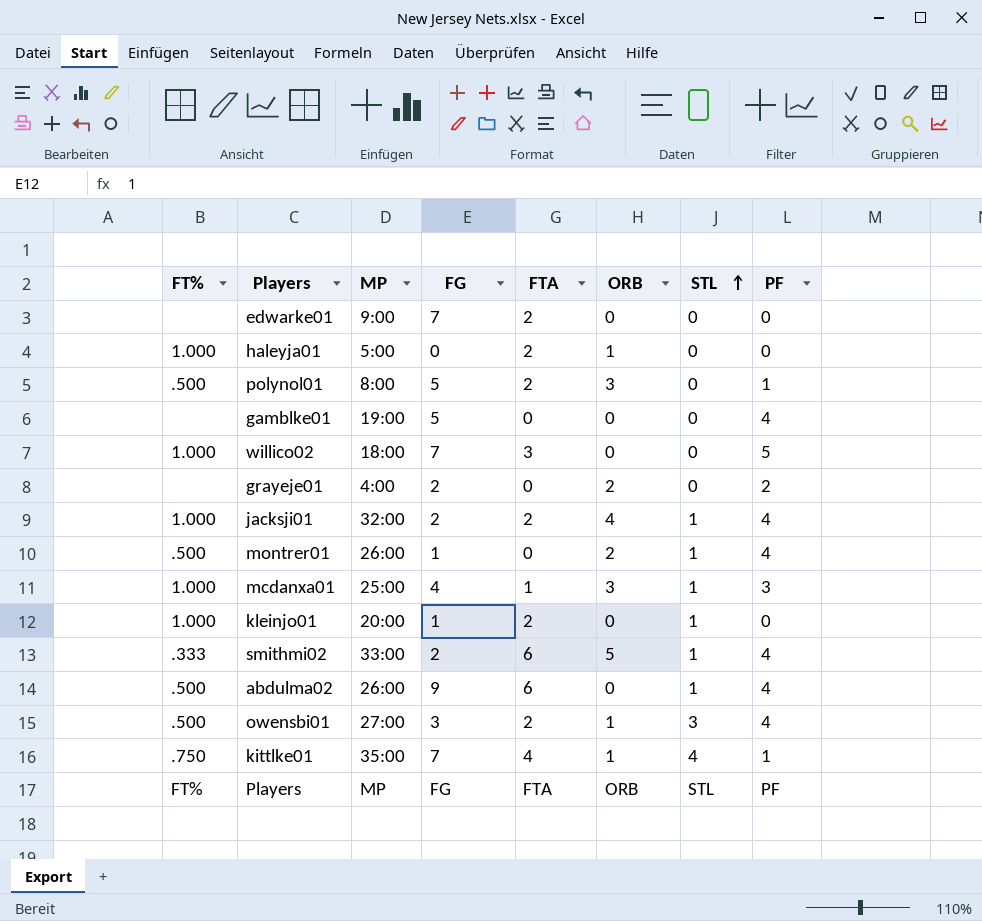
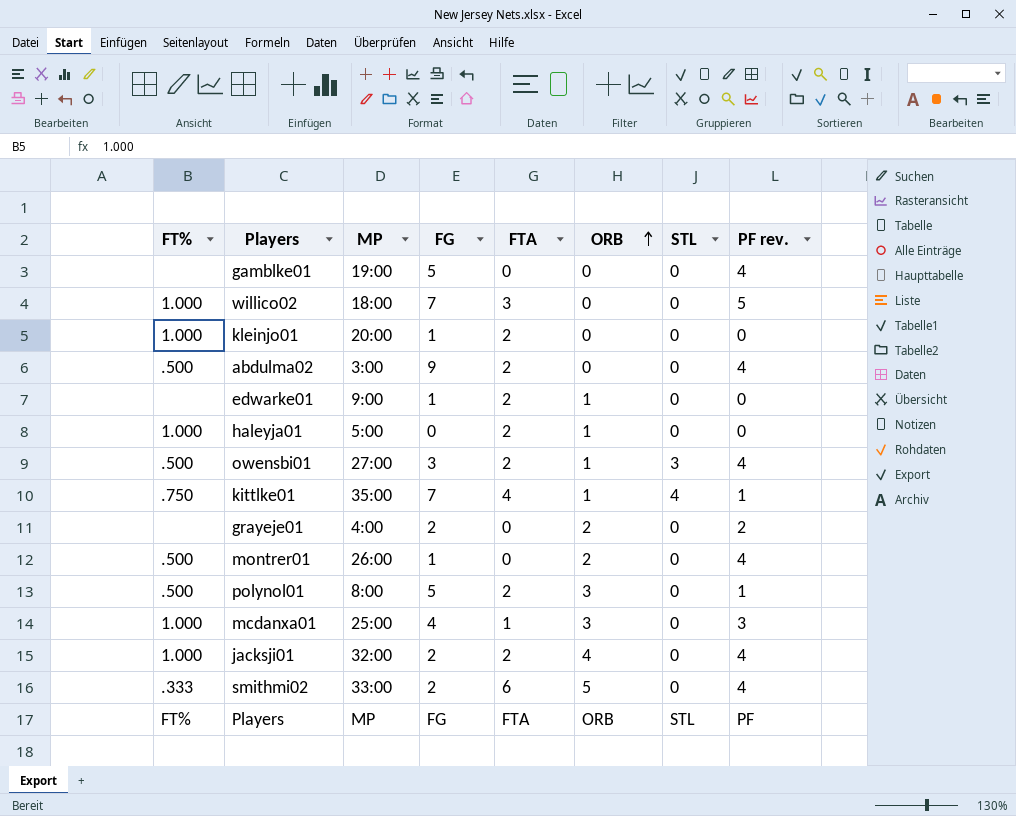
row order: STL ascending -> ORB ascending
column name: PF -> PF rev.
kleinjo01 | STL: 1 -> 0
abdulma02 | MP: 26:00 -> 3:00
abdulma02 | FTA: 6 -> 2
abdulma02 | STL: 1 -> 0
edwarke01 | FG: 7 -> 1
edwarke01 | ORB: 0 -> 1
montrer01 | STL: 1 -> 0
mcdanxa01 | STL: 1 -> 0
jacksji01 | STL: 1 -> 0
smithmi02 | STL: 1 -> 0

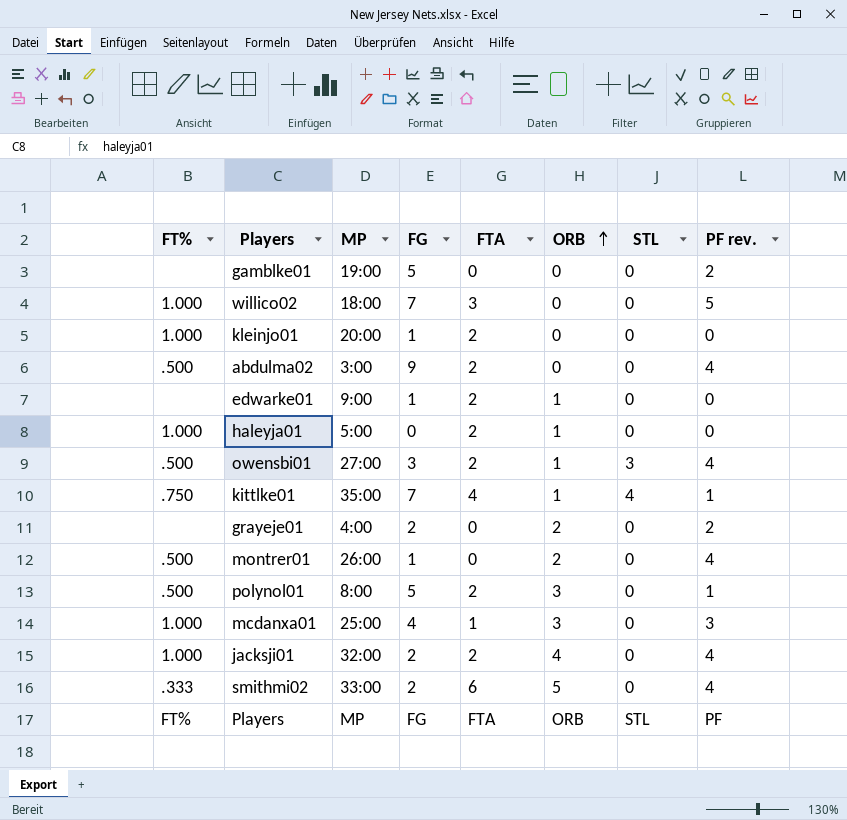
gamblke01 | PF rev.: 4 -> 2

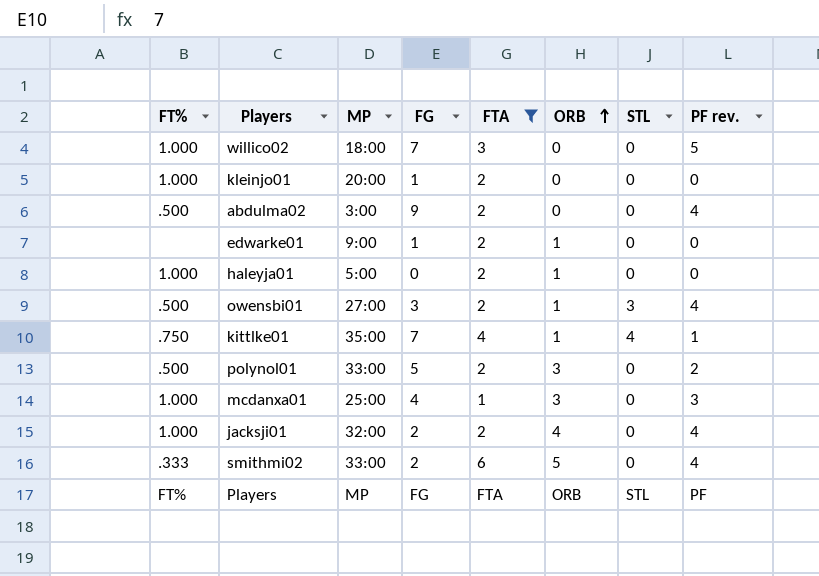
filter: none -> FTA != 0
polynol01 | MP: 8:00 -> 33:00
polynol01 | PF rev.: 1 -> 2

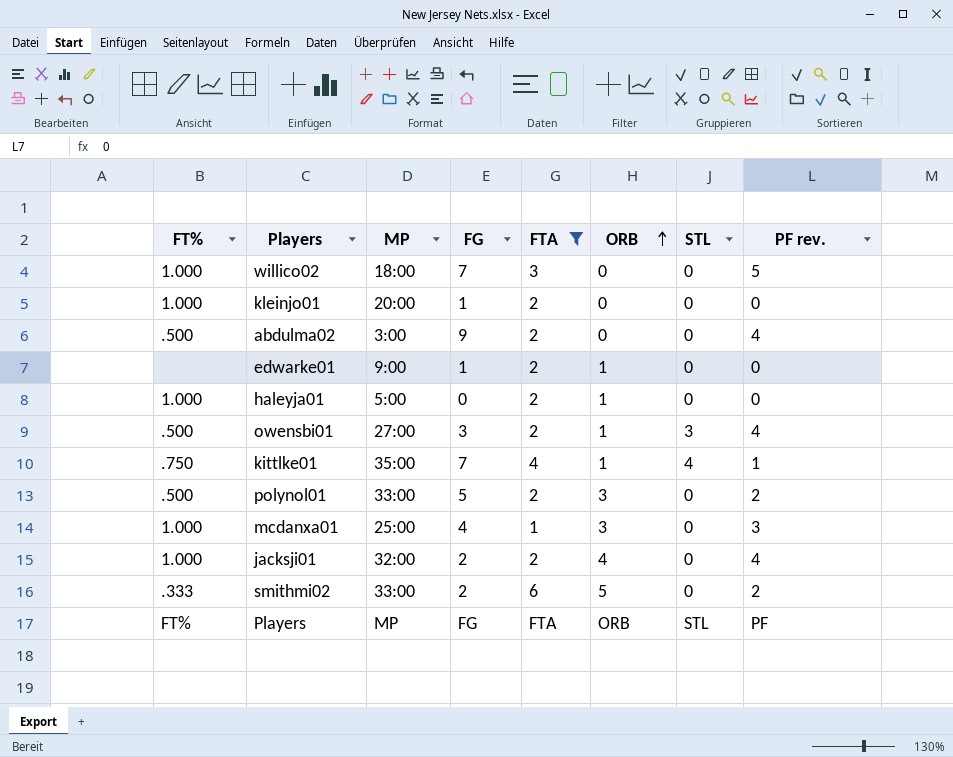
smithmi02 | PF rev.: 4 -> 2

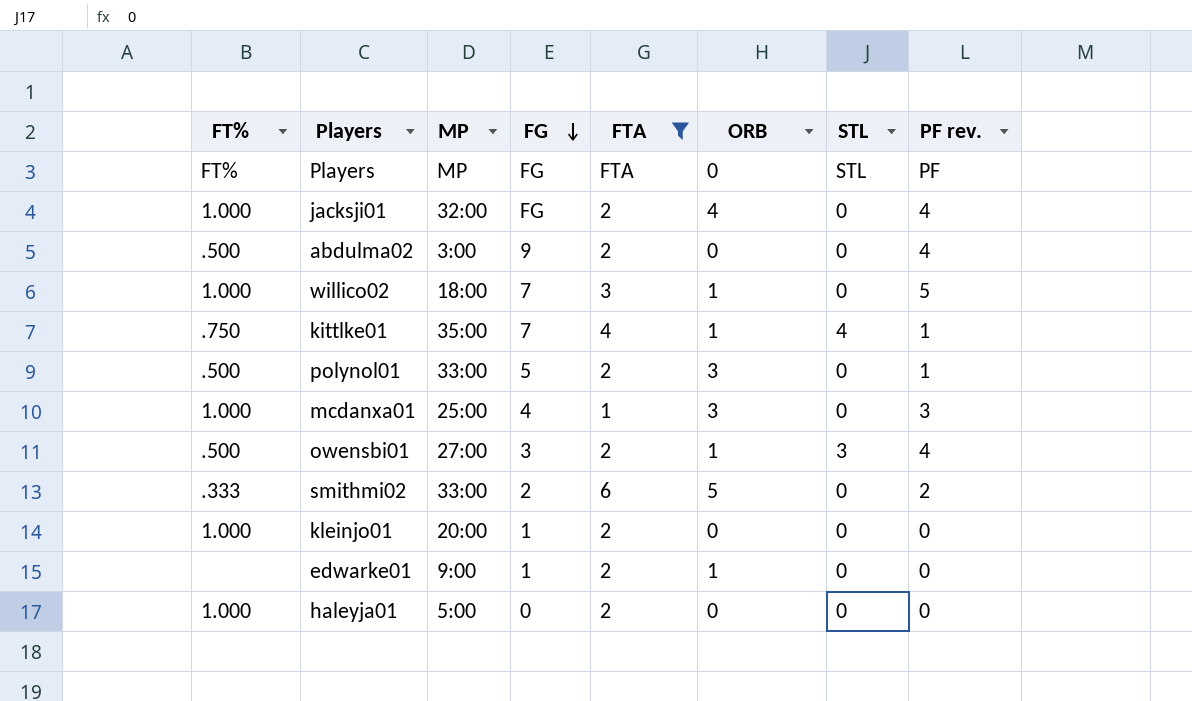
row order: ORB ascending -> FG descending
Players | ORB: ORB -> 0
jacksji01 | FG: 2 -> FG
willico02 | ORB: 0 -> 1
polynol01 | PF rev.: 2 -> 1
haleyja01 | ORB: 1 -> 0

